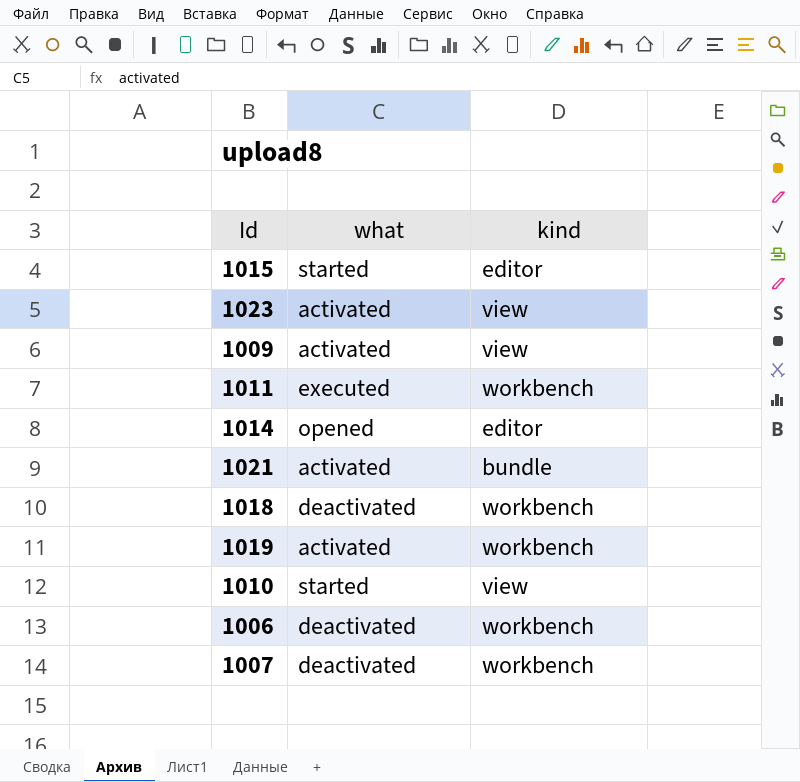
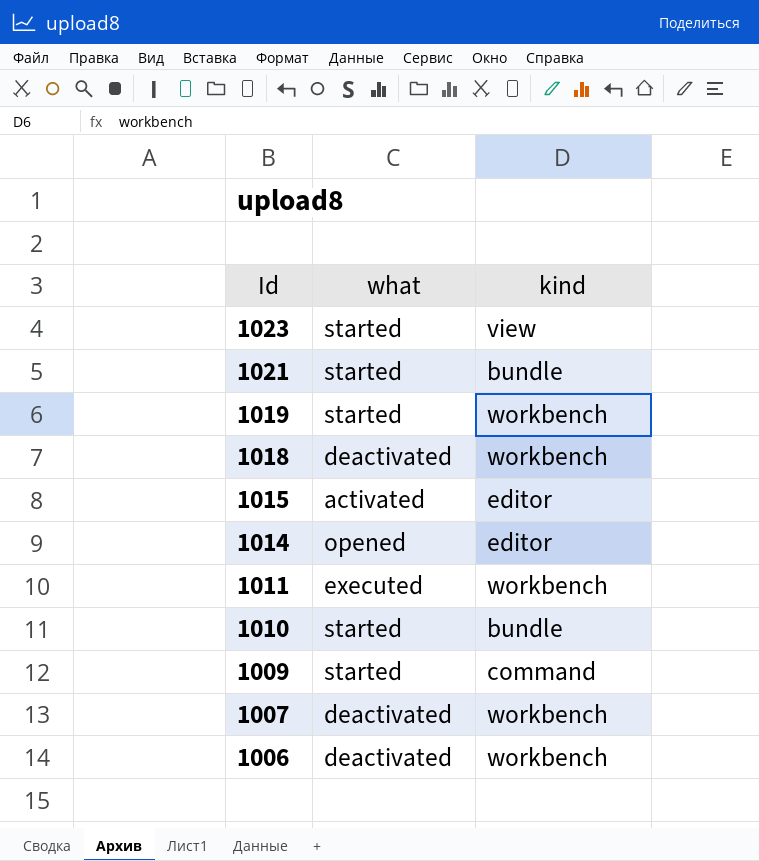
row order: none -> Id descending
1023 | what: activated -> started
1021 | what: activated -> started
1019 | what: activated -> started
1015 | what: started -> activated
1010 | kind: view -> bundle
1009 | what: activated -> started
1009 | kind: view -> command

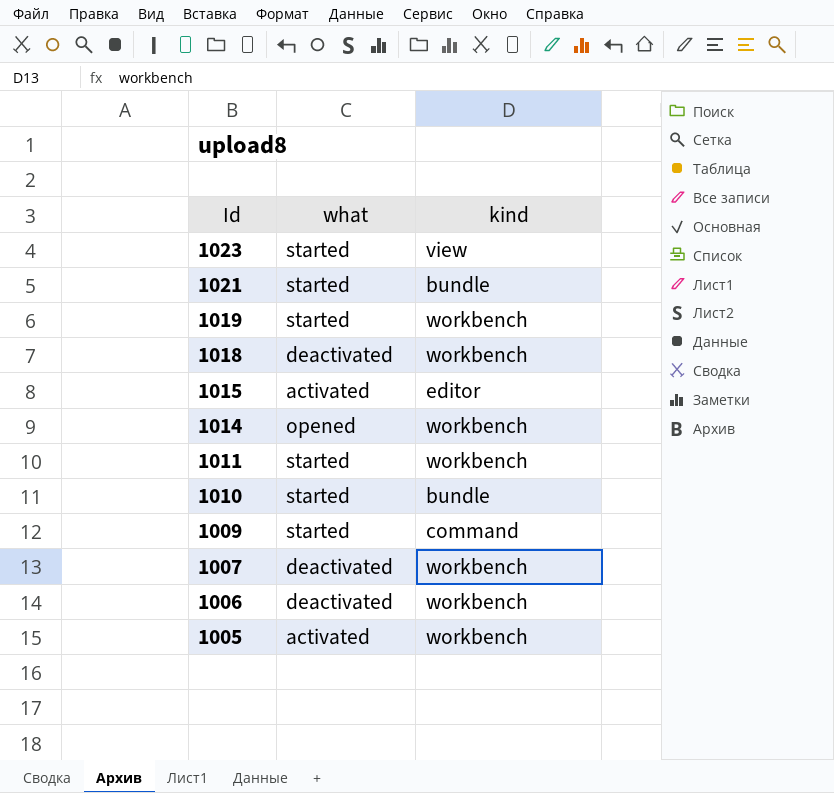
1014 | kind: editor -> workbench
1011 | what: executed -> started
row 1005: none -> activated | workbench

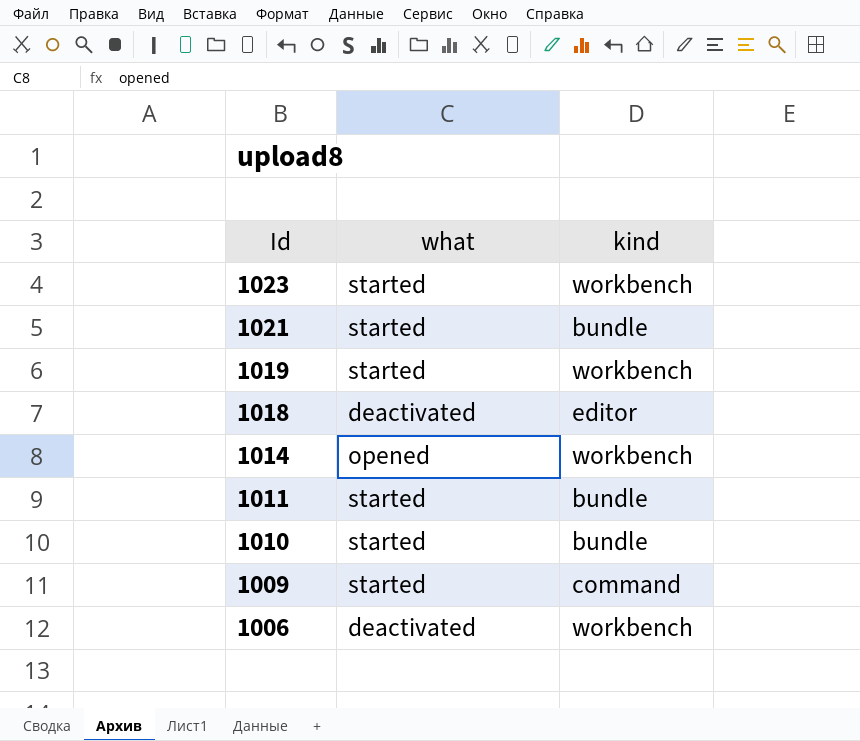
row 1015: activated | editor -> none
row 1007: deactivated | workbench -> none
row 1005: activated | workbench -> none
1023 | kind: view -> workbench
1018 | kind: workbench -> editor
1011 | kind: workbench -> bundle

